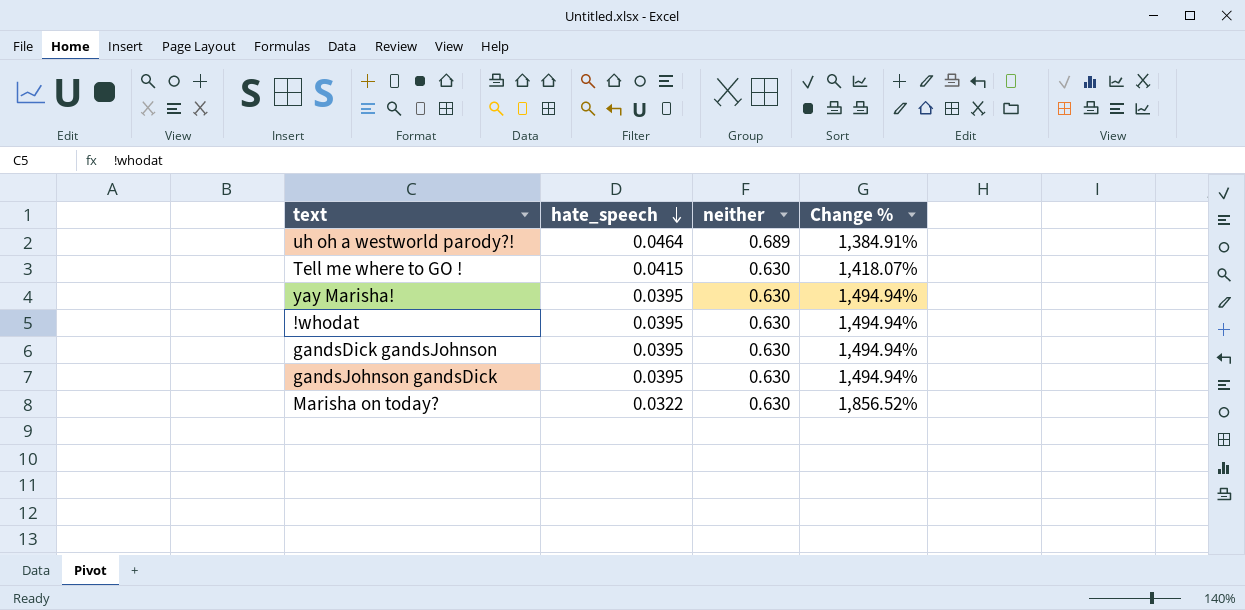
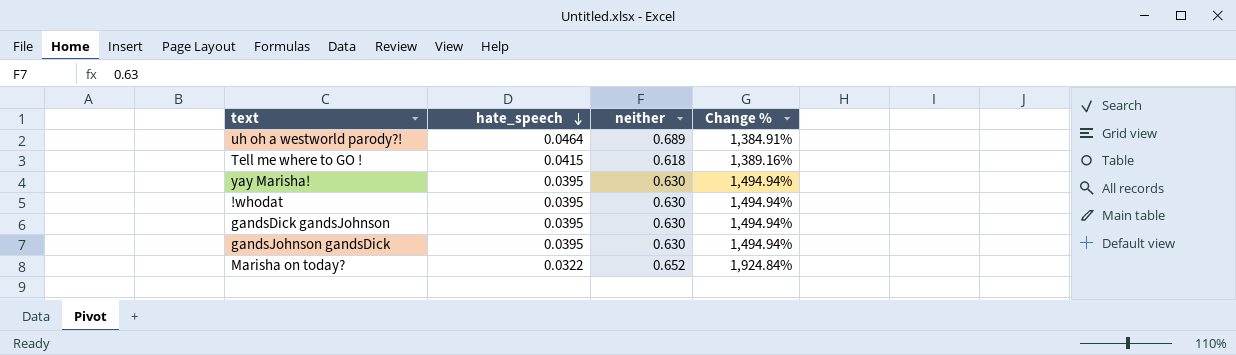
Tell me where to GO ! | neither: 0.630 -> 0.618
Tell me where to GO ! | Change %: 1,418.07% -> 1,389.16%
Marisha on today? | neither: 0.630 -> 0.652
Marisha on today? | Change %: 1,856.52% -> 1,924.84%

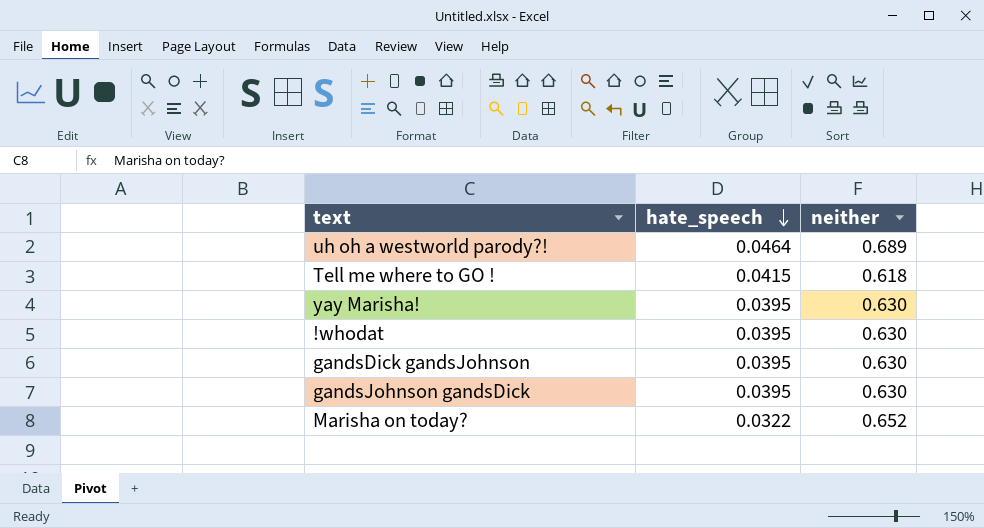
column Change % | formula: ([neither] - [hate_speech]) / [hate_speech] -> none

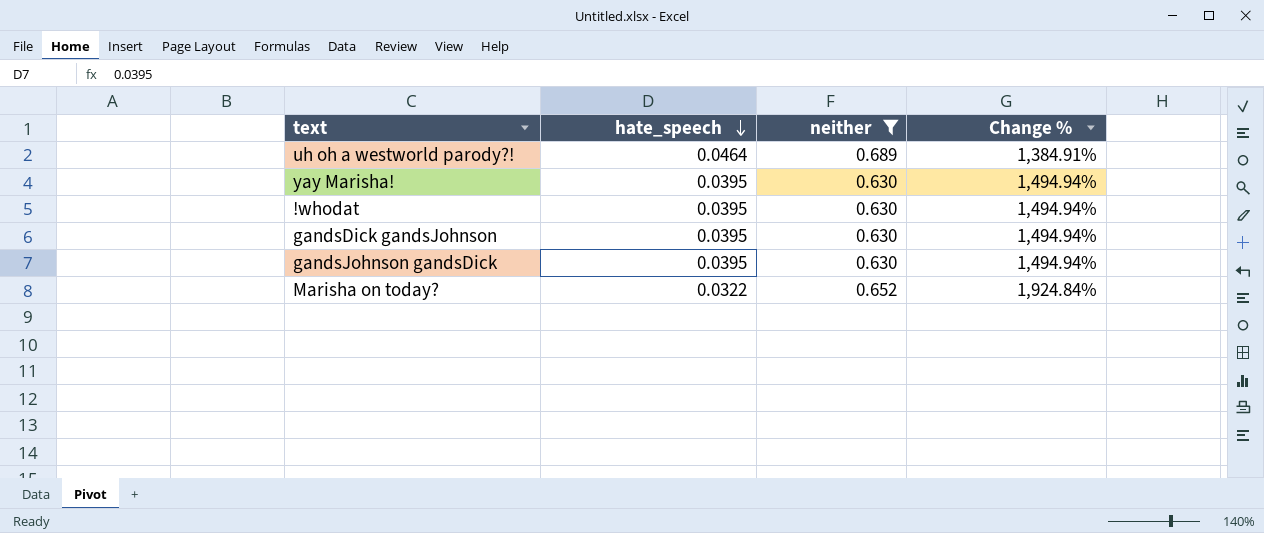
filter: none -> neither != 0.618
column Change % | formula: none -> ([neither] - [hate_speech]) / [hate_speech]

